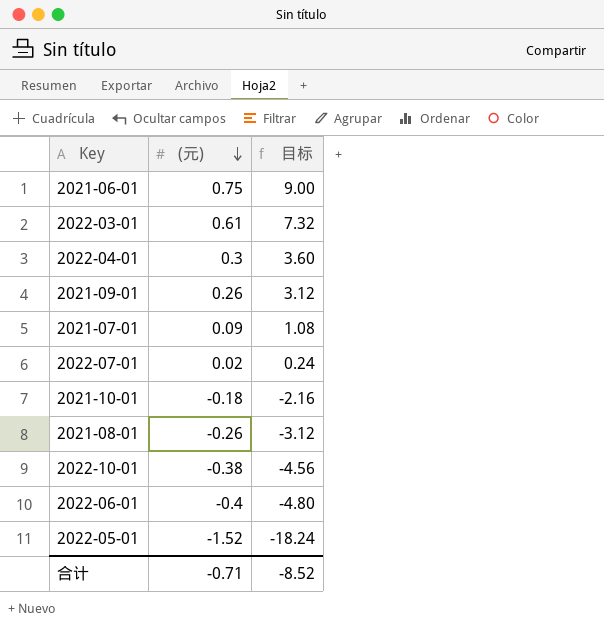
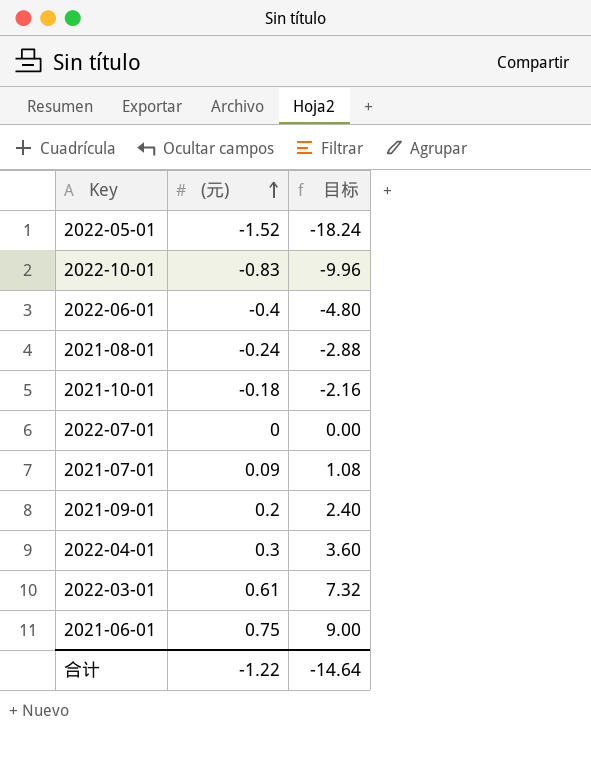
row order: (元) descending -> (元) ascending
2022-10-01 | (元): -0.38 -> -0.83
2022-10-01 | 目标: -4.56 -> -9.96
2021-08-01 | (元): -0.26 -> -0.24
2021-08-01 | 目标: -3.12 -> -2.88
2022-07-01 | (元): 0.02 -> 0
2022-07-01 | 目标: 0.24 -> 0.00
2021-09-01 | (元): 0.26 -> 0.2
2021-09-01 | 目标: 3.12 -> 2.40
合计 | (元): -0.71 -> -1.22
合计 | 目标: -8.52 -> -14.64

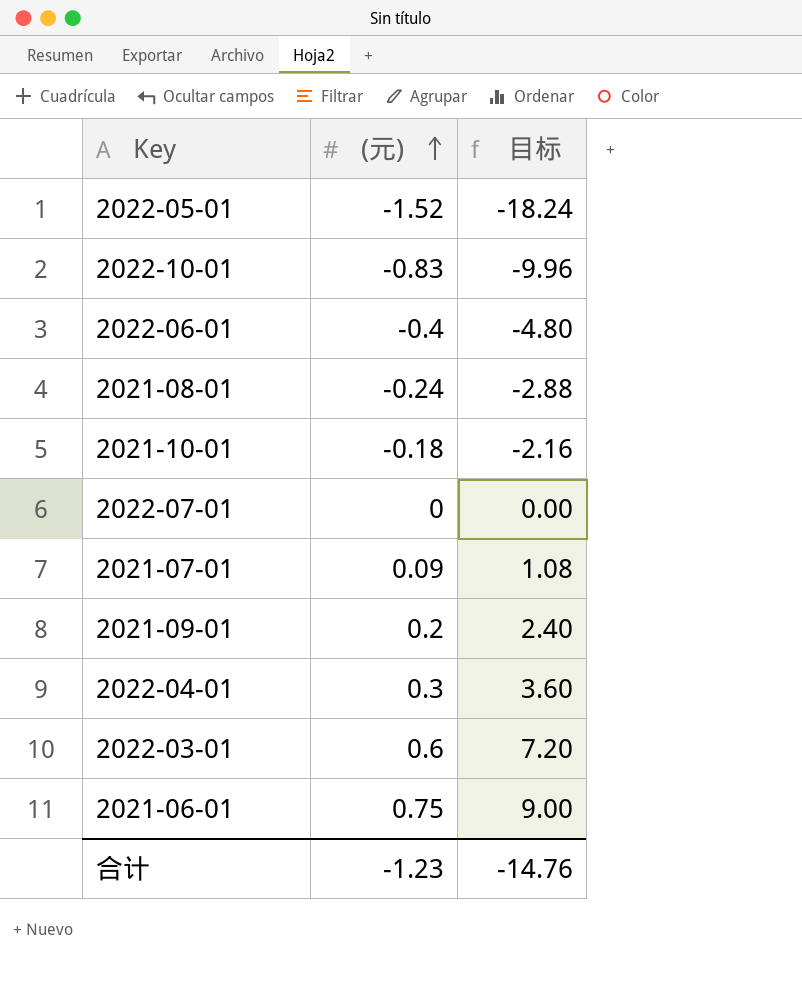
2022-03-01 | (元): 0.61 -> 0.6
2022-03-01 | 目标: 7.32 -> 7.20
合计 | (元): -1.22 -> -1.23
合计 | 目标: -14.64 -> -14.76

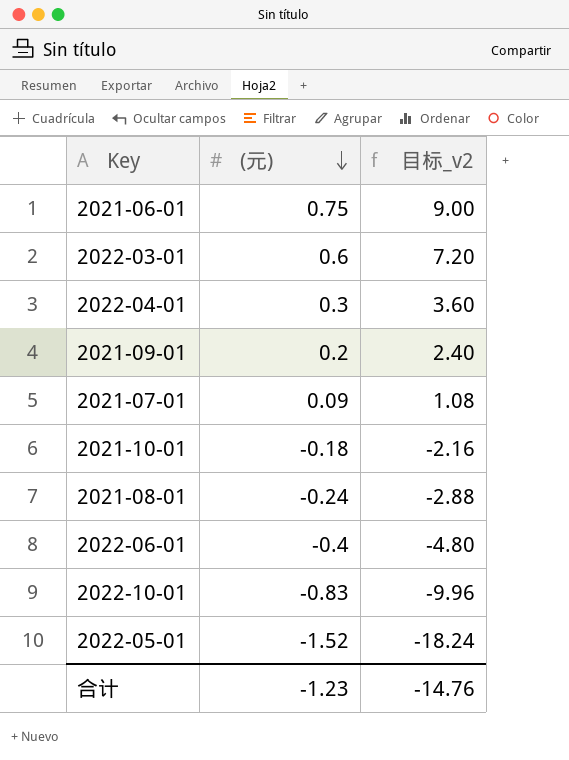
row order: (元) ascending -> (元) descending
column name: 目标 -> 目标_v2
row 2022-07-01: 0 | 0.00 -> none

